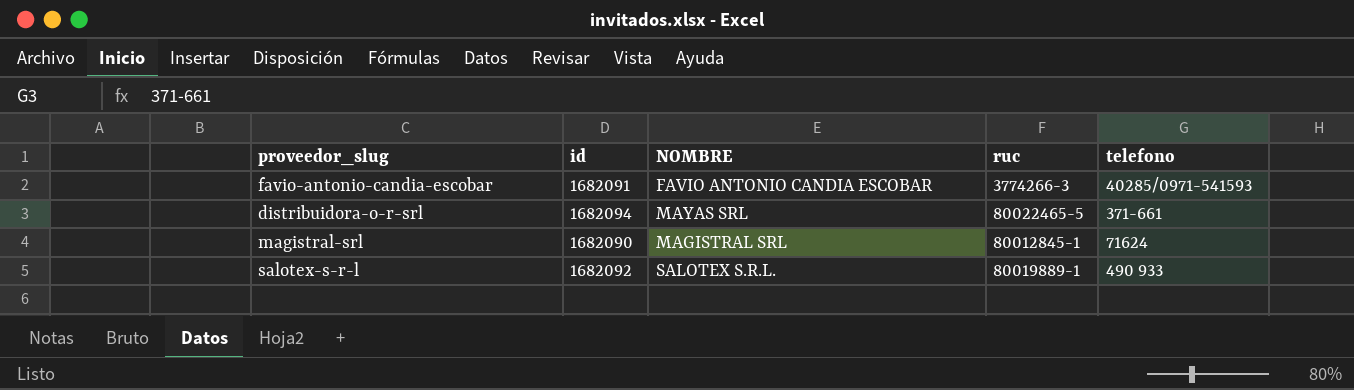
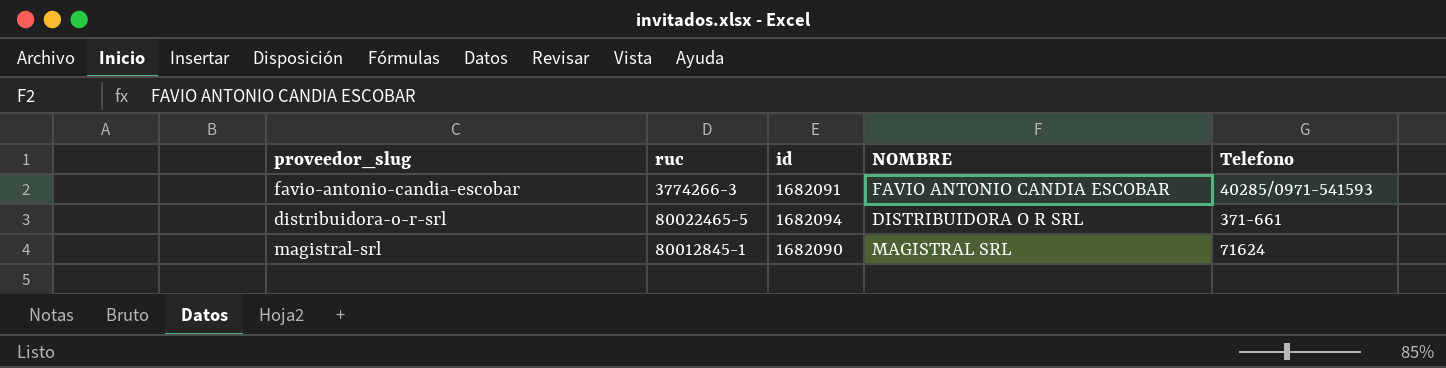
column ruc | position: 4 -> 2
column name: telefono -> Telefono
row salotex-s-r-l: 1682092 | SALOTEX S.R.L. | 80019889-1 | 490 933 -> none
distribuidora-o-r-srl | NOMBRE: MAYAS SRL -> DISTRIBUIDORA O R SRL

